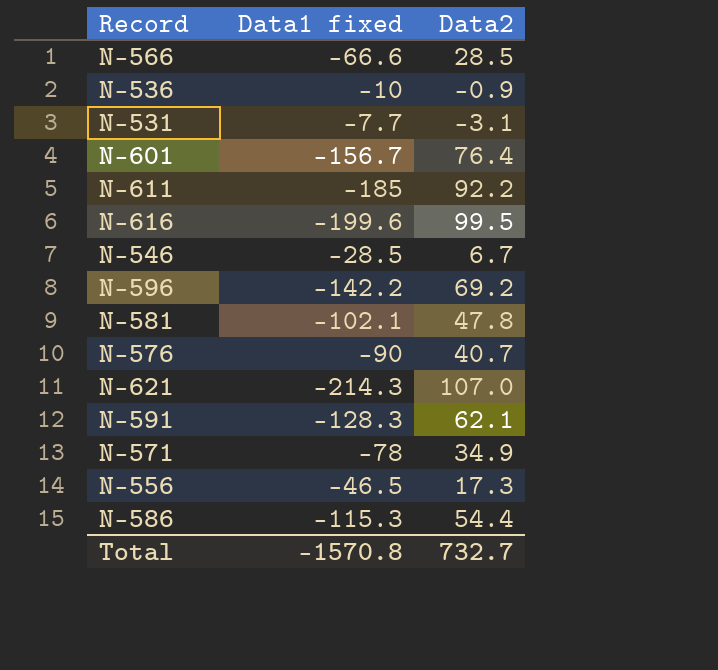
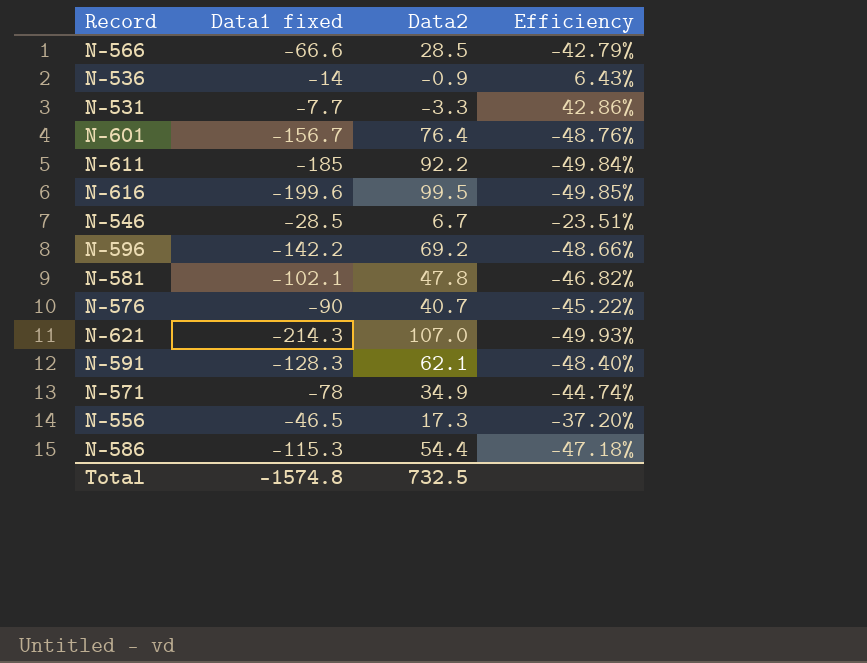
column Efficiency | formula: none -> [Data2] / [Data1 fixed]
N-536 | Data1 fixed: -10 -> -14
N-531 | Data2: -3.1 -> -3.3
Total | Data1 fixed: -1570.8 -> -1574.8
Total | Data2: 732.7 -> 732.5

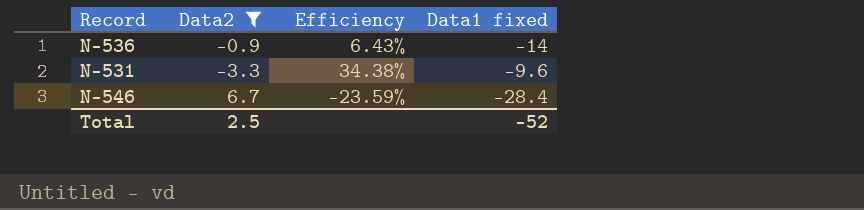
filter: none -> Data2 <= 6.7
column Data1 fixed | position: 2 -> 4
N-531 | Efficiency: 42.86% -> 34.38%
N-531 | Data1 fixed: -7.7 -> -9.6
N-546 | Efficiency: -23.51% -> -23.59%
N-546 | Data1 fixed: -28.5 -> -28.4
Total | Data2: 732.5 -> 2.5
Total | Data1 fixed: -1574.8 -> -52

